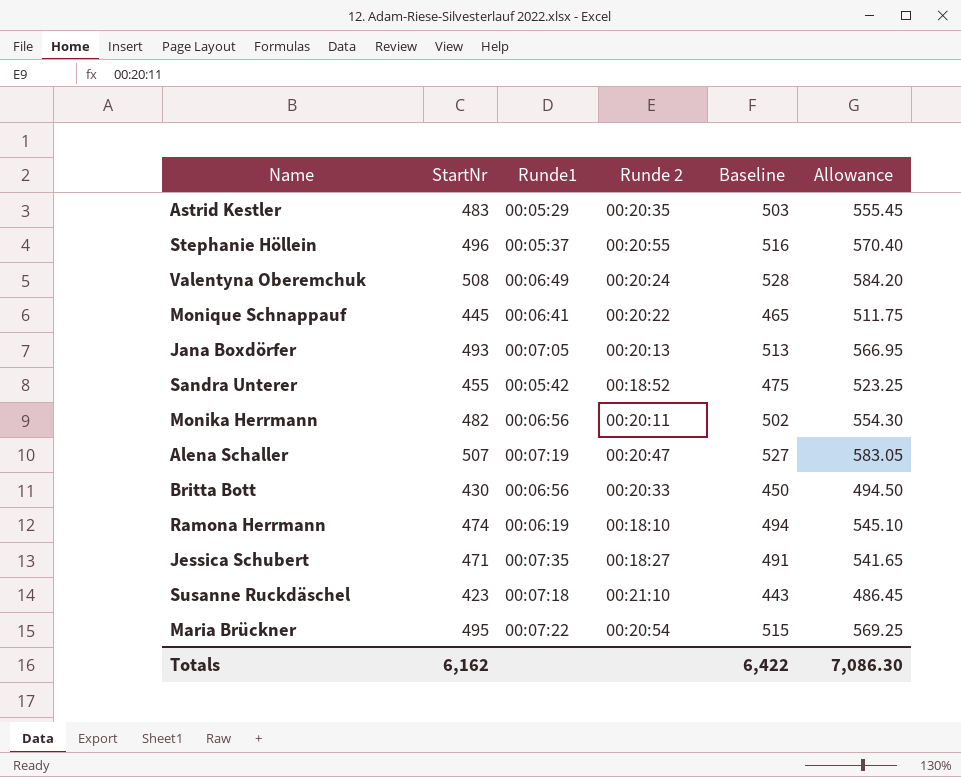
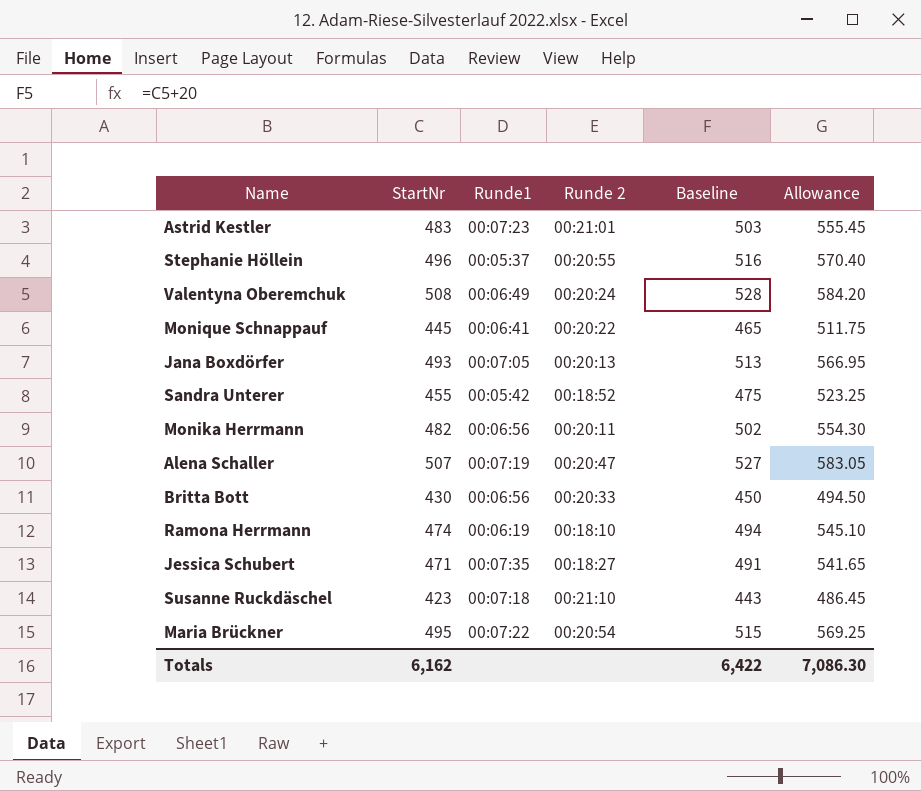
Astrid Kestler | Runde1: 00:05:29 -> 00:07:23
Astrid Kestler | Runde 2: 00:20:35 -> 00:21:01

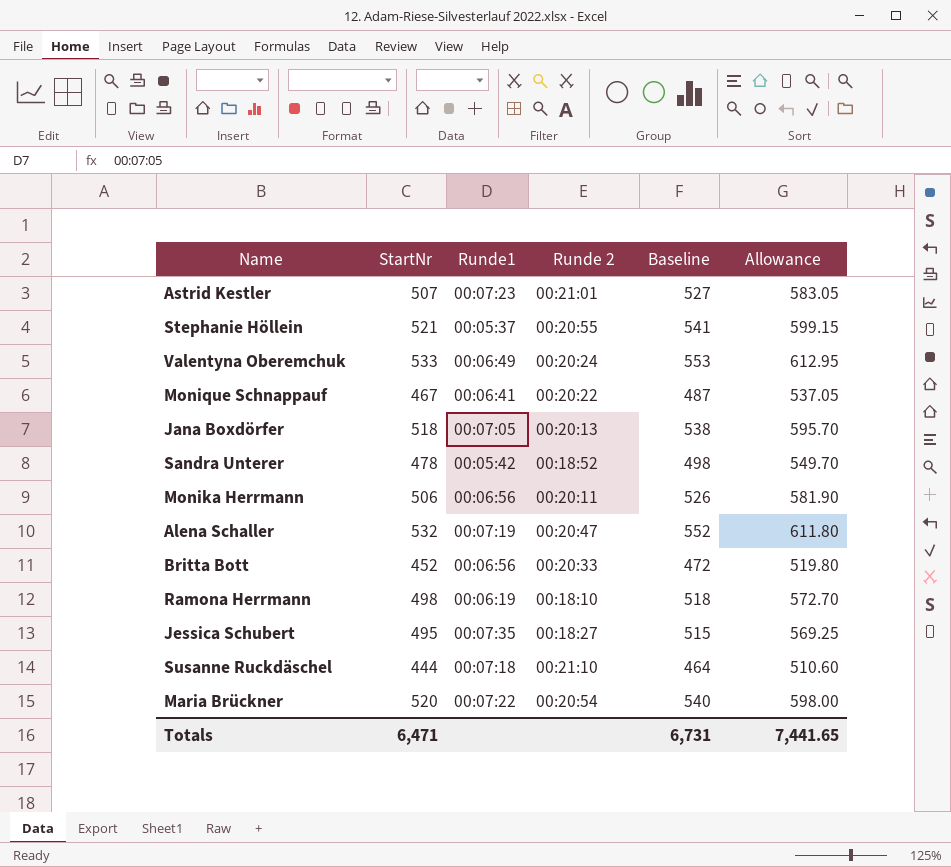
Astrid Kestler | StartNr: 483 -> 507
Astrid Kestler | Baseline: 503 -> 527
Astrid Kestler | Allowance: 555.45 -> 583.05
Stephanie Höllein | StartNr: 496 -> 521
Stephanie Höllein | Baseline: 516 -> 541
Stephanie Höllein | Allowance: 570.40 -> 599.15
Valentyna Oberemchuk | StartNr: 508 -> 533
Valentyna Oberemchuk | Baseline: 528 -> 553
Valentyna Oberemchuk | Allowance: 584.20 -> 612.95
Monique Schnappauf | StartNr: 445 -> 467
Monique Schnappauf | Baseline: 465 -> 487
Monique Schnappauf | Allowance: 511.75 -> 537.05
Jana Boxdörfer | StartNr: 493 -> 518
Jana Boxdörfer | Baseline: 513 -> 538
Jana Boxdörfer | Allowance: 566.95 -> 595.70
Sandra Unterer | StartNr: 455 -> 478
Sandra Unterer | Baseline: 475 -> 498
Sandra Unterer | Allowance: 523.25 -> 549.70
Monika Herrmann | StartNr: 482 -> 506
Monika Herrmann | Baseline: 502 -> 526
Monika Herrmann | Allowance: 554.30 -> 581.90
Alena Schaller | StartNr: 507 -> 532
Alena Schaller | Baseline: 527 -> 552
Alena Schaller | Allowance: 583.05 -> 611.80
Britta Bott | StartNr: 430 -> 452
Britta Bott | Baseline: 450 -> 472
Britta Bott | Allowance: 494.50 -> 519.80
Ramona Herrmann | StartNr: 474 -> 498
Ramona Herrmann | Baseline: 494 -> 518
Ramona Herrmann | Allowance: 545.10 -> 572.70
Jessica Schubert | StartNr: 471 -> 495
Jessica Schubert | Baseline: 491 -> 515
Jessica Schubert | Allowance: 541.65 -> 569.25
Susanne Ruckdäschel | StartNr: 423 -> 444
Susanne Ruckdäschel | Baseline: 443 -> 464
Susanne Ruckdäschel | Allowance: 486.45 -> 510.60
Maria Brückner | StartNr: 495 -> 520
Maria Brückner | Baseline: 515 -> 540
Maria Brückner | Allowance: 569.25 -> 598.00
Totals | StartNr: 6,162 -> 6,471
Totals | Baseline: 6,422 -> 6,731
Totals | Allowance: 7,086.30 -> 7,441.65

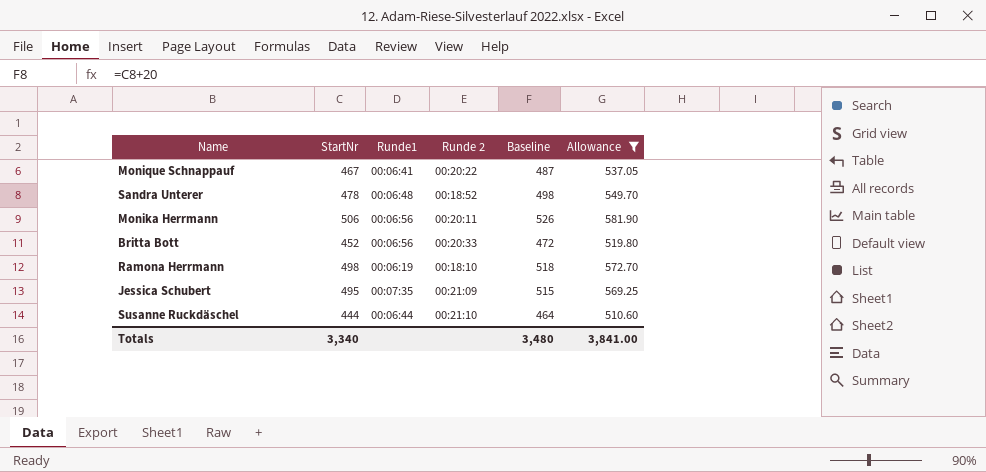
filter: none -> Allowance <= 581.90
Sandra Unterer | Runde1: 00:05:42 -> 00:06:48
Jessica Schubert | Runde 2: 00:18:27 -> 00:21:09
Susanne Ruckdäschel | Runde1: 00:07:18 -> 00:06:44
Totals | StartNr: 6,471 -> 3,340
Totals | Baseline: 6,731 -> 3,480
Totals | Allowance: 7,441.65 -> 3,841.00

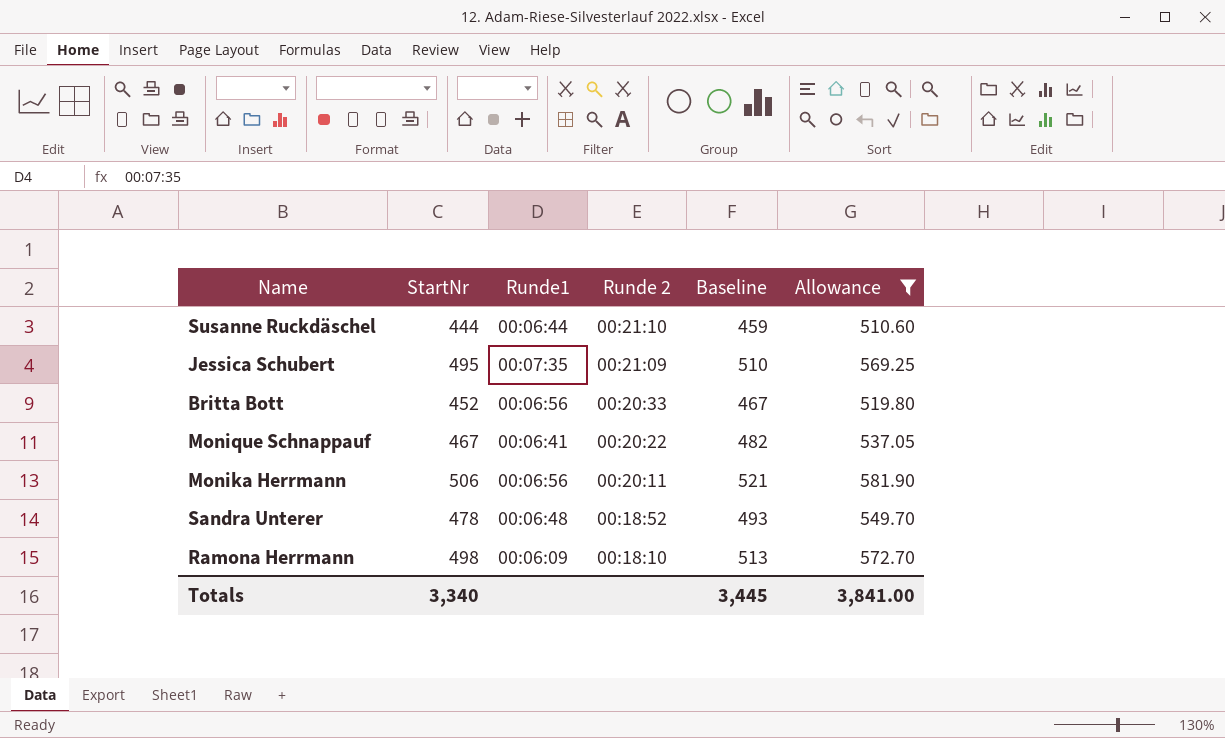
row order: none -> Runde 2 descending
column Baseline | formula: [StartNr] + 20 -> [StartNr] + 15
Ramona Herrmann | Runde1: 00:06:19 -> 00:06:09
Totals | Baseline: 3,480 -> 3,445

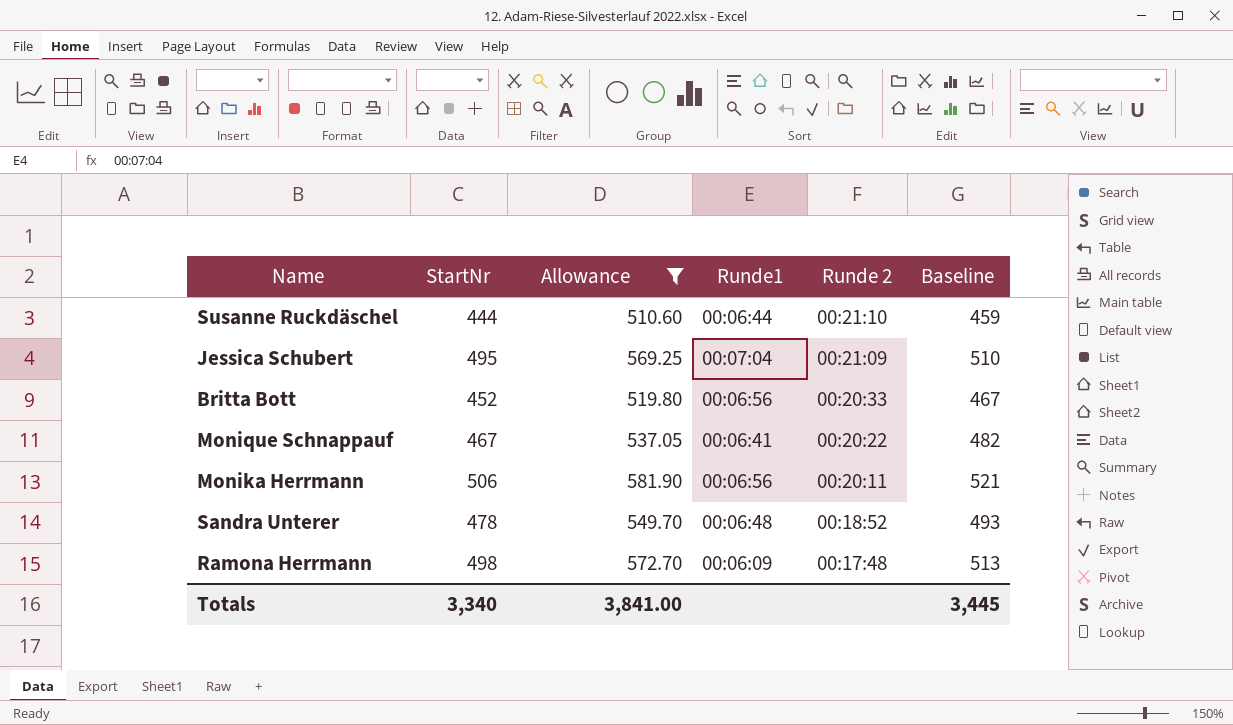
column Allowance | position: 6 -> 3
Jessica Schubert | Runde1: 00:07:35 -> 00:07:04
Ramona Herrmann | Runde 2: 00:18:10 -> 00:17:48

